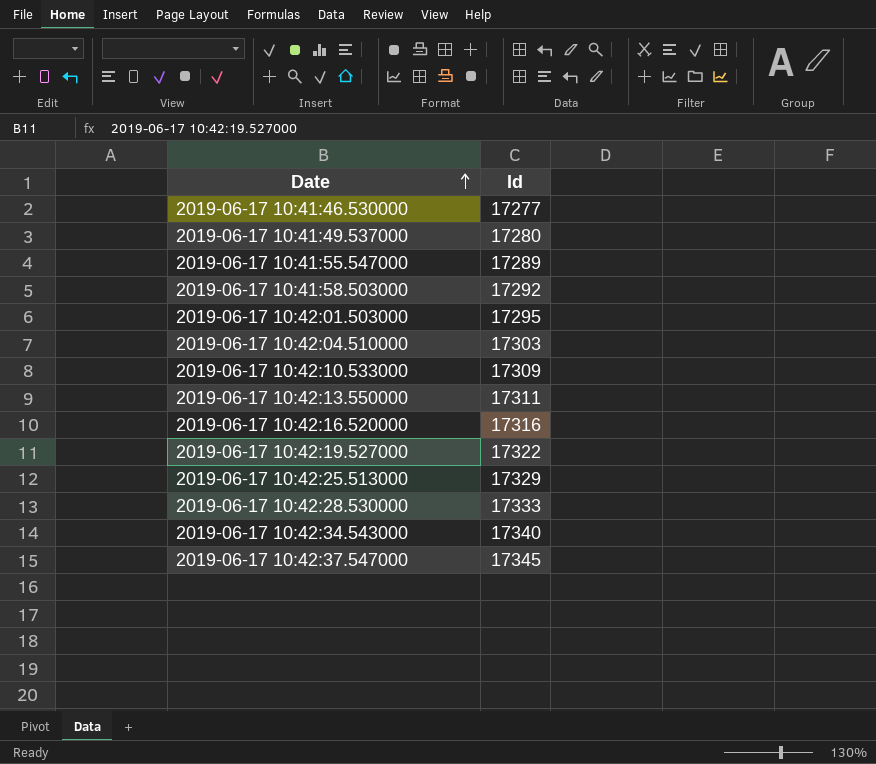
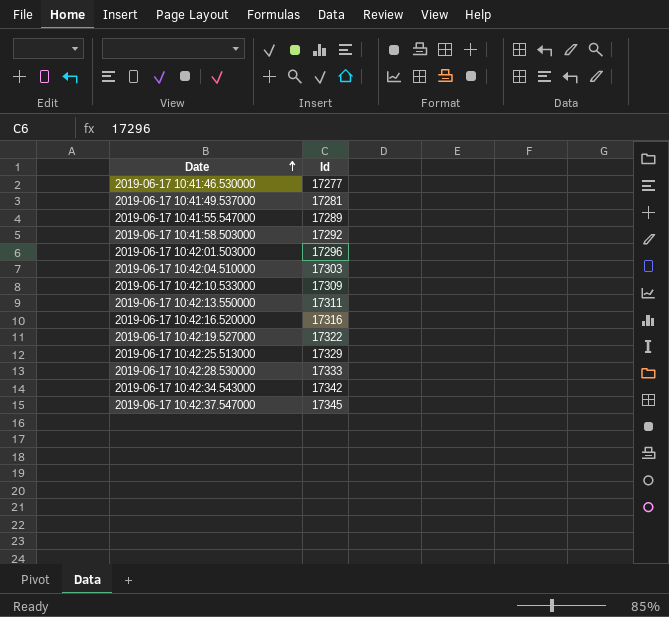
2019-06-17 10:41:49.537000 | Id: 17280 -> 17281
2019-06-17 10:42:01.503000 | Id: 17295 -> 17296
2019-06-17 10:42:34.543000 | Id: 17340 -> 17342

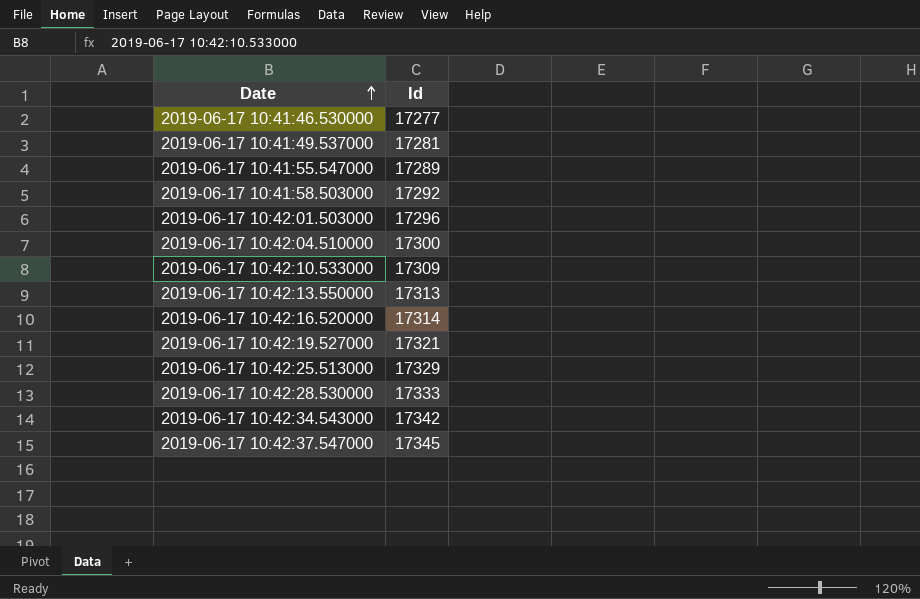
2019-06-17 10:42:04.510000 | Id: 17303 -> 17300
2019-06-17 10:42:13.550000 | Id: 17311 -> 17313
2019-06-17 10:42:16.520000 | Id: 17316 -> 17314
2019-06-17 10:42:19.527000 | Id: 17322 -> 17321

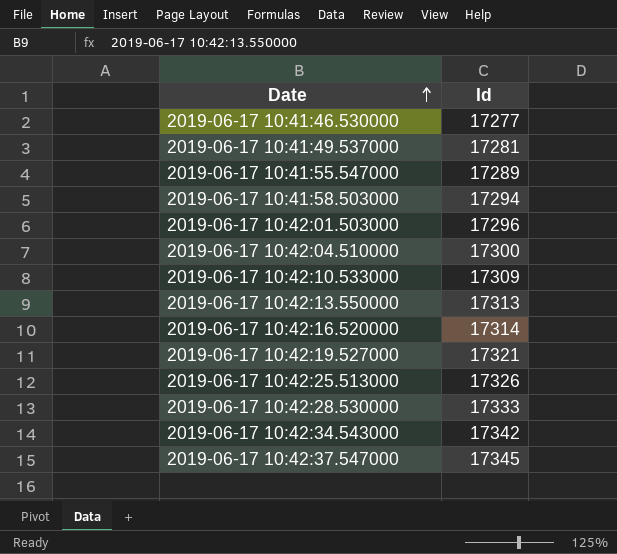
2019-06-17 10:41:58.503000 | Id: 17292 -> 17294
2019-06-17 10:42:25.513000 | Id: 17329 -> 17326

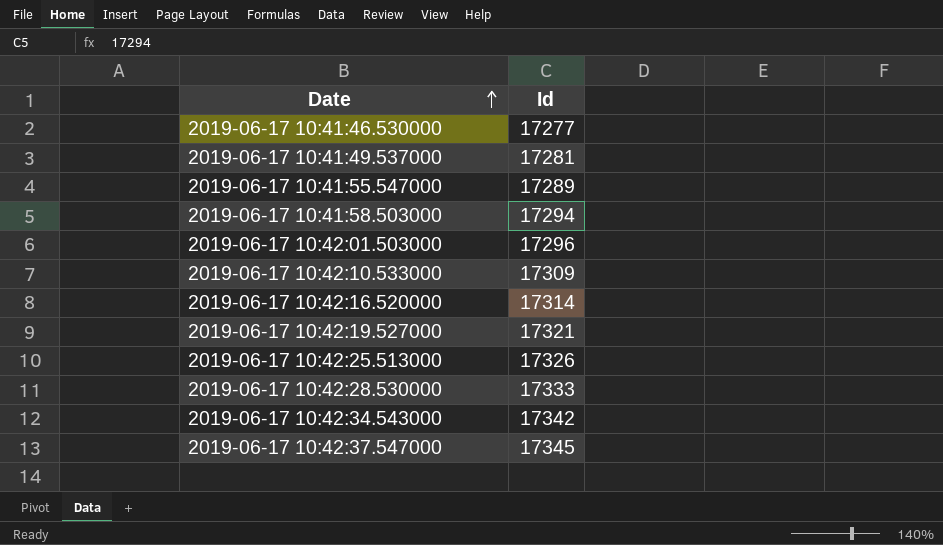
row 2019-06-17 10:42:04.510000: 17300 -> none
row 2019-06-17 10:42:13.550000: 17313 -> none

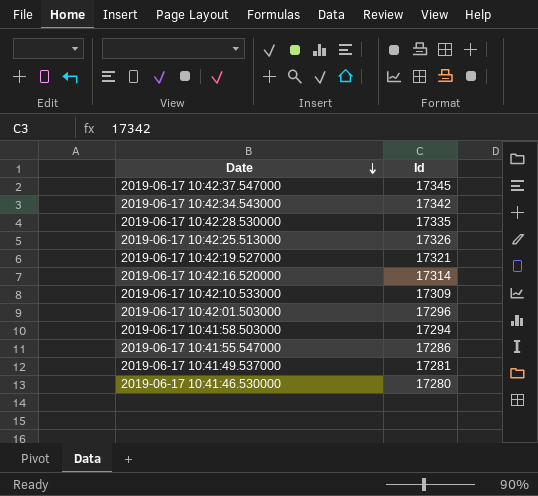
row order: Date ascending -> Date descending
2019-06-17 10:42:28.530000 | Id: 17333 -> 17335
2019-06-17 10:41:55.547000 | Id: 17289 -> 17286
2019-06-17 10:41:46.530000 | Id: 17277 -> 17280

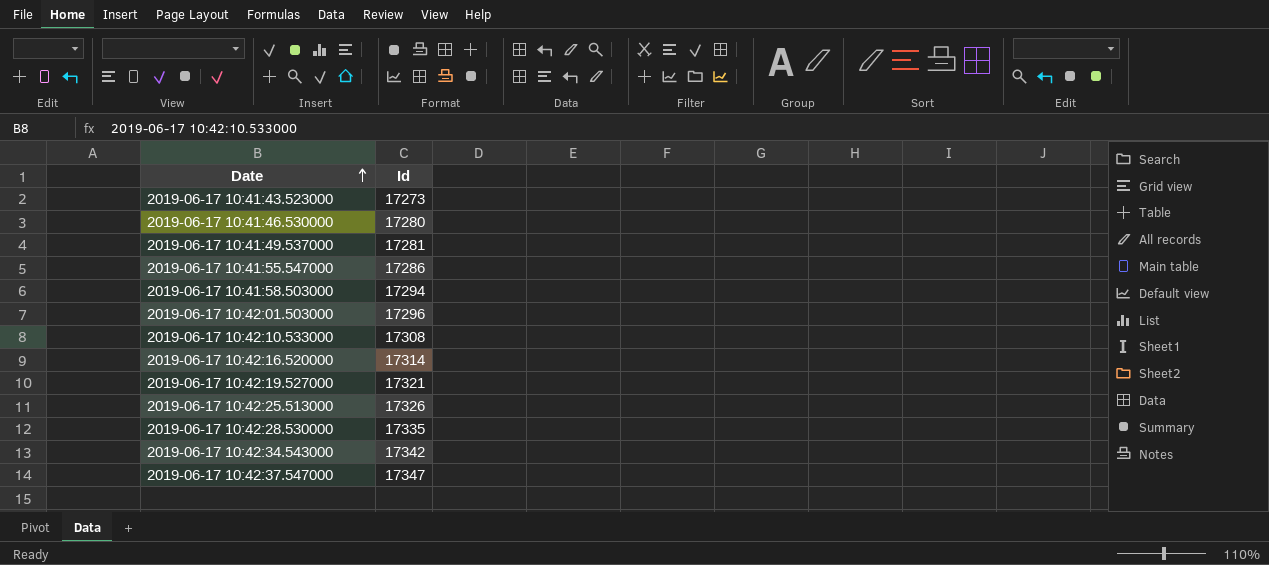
row order: Date descending -> Date ascending
row 2019-06-17 10:41:43.523000: none -> 17273
2019-06-17 10:42:10.533000 | Id: 17309 -> 17308
2019-06-17 10:42:37.547000 | Id: 17345 -> 17347

